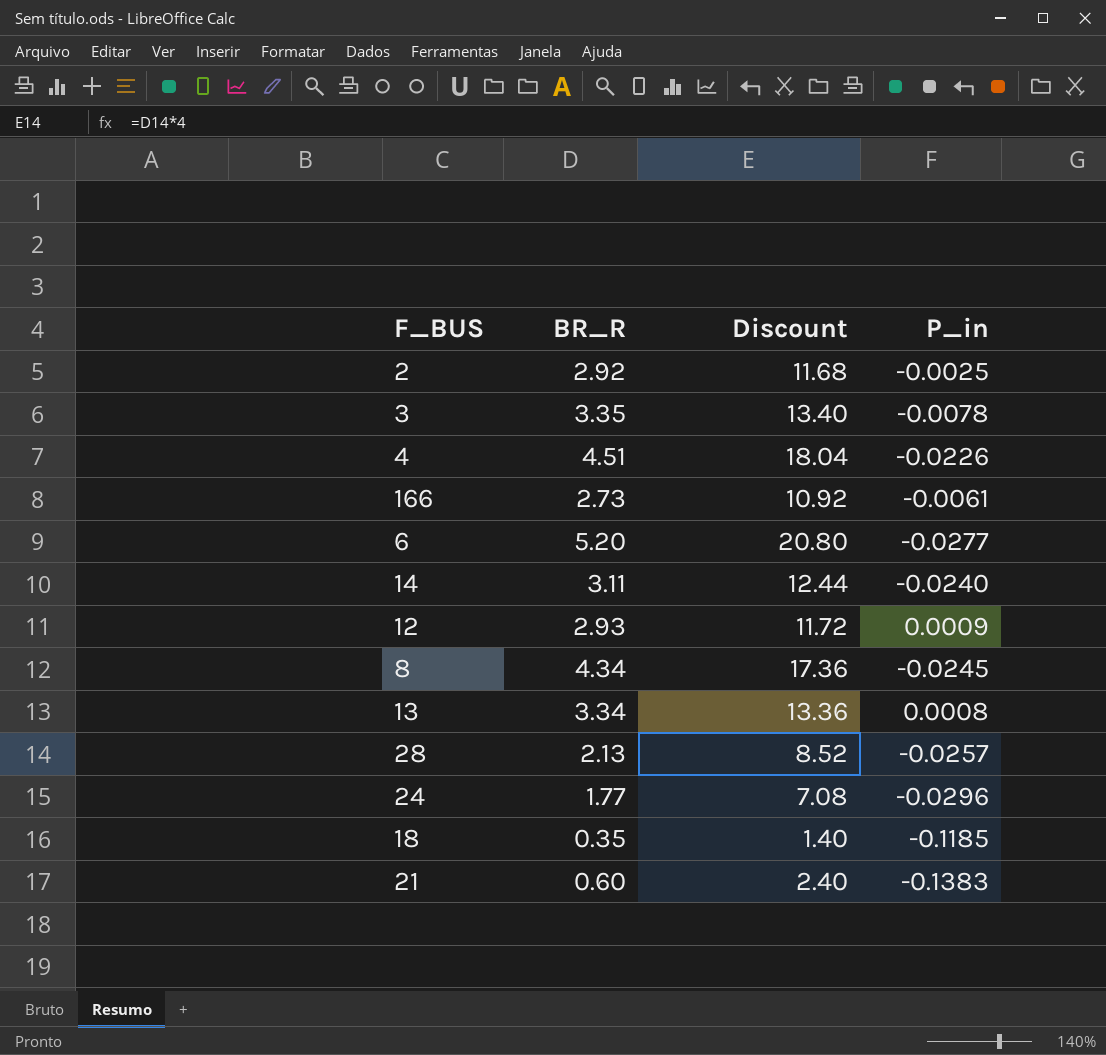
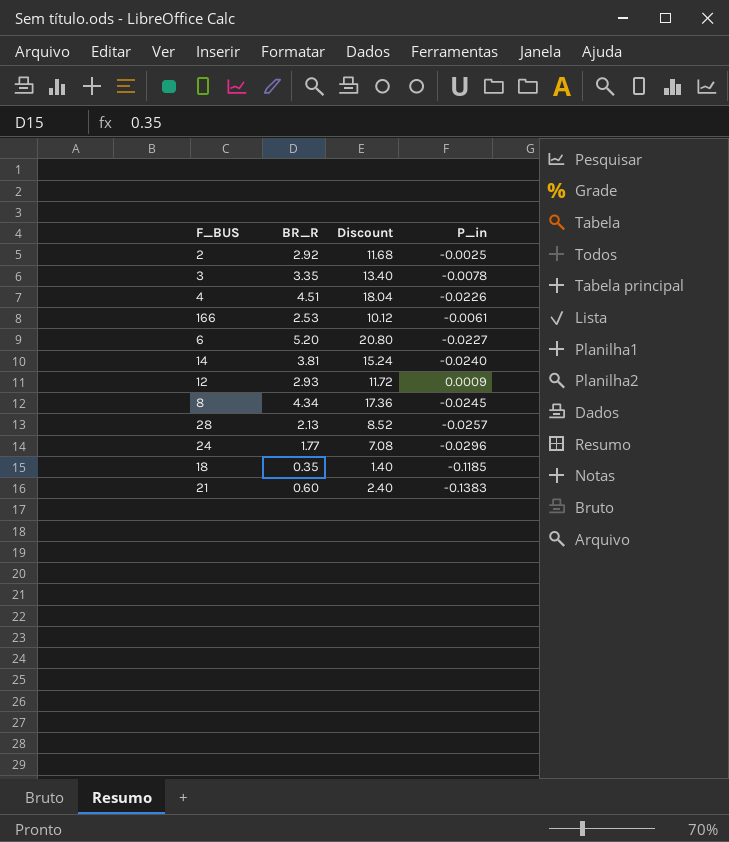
row 13: 3.34 | 13.36 | 0.0008 -> none
166 | BR_R: 2.73 -> 2.53
166 | Discount: 10.92 -> 10.12
6 | P_in: -0.0277 -> -0.0227
14 | BR_R: 3.11 -> 3.81
14 | Discount: 12.44 -> 15.24

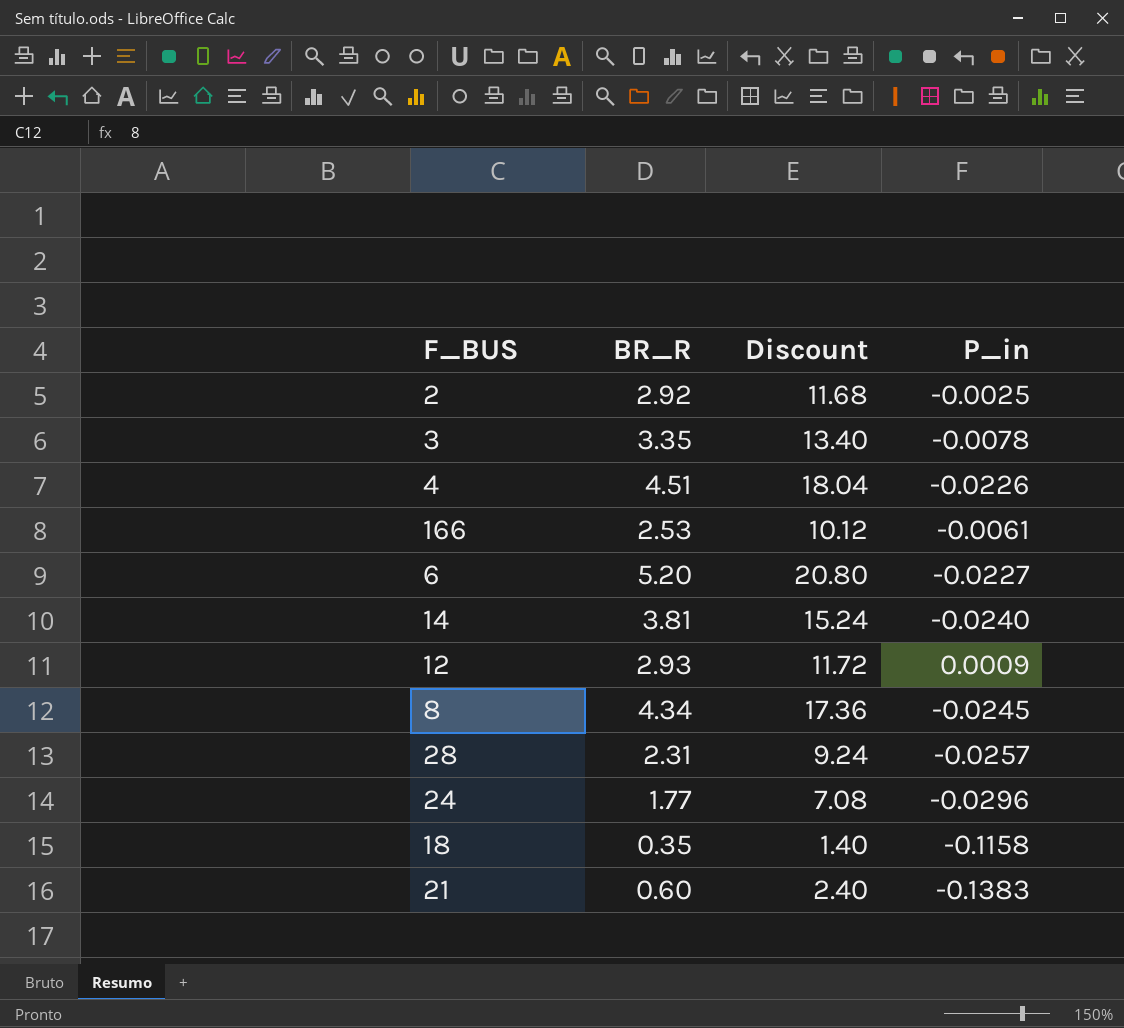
28 | BR_R: 2.13 -> 2.31
28 | Discount: 8.52 -> 9.24
18 | P_in: -0.1185 -> -0.1158

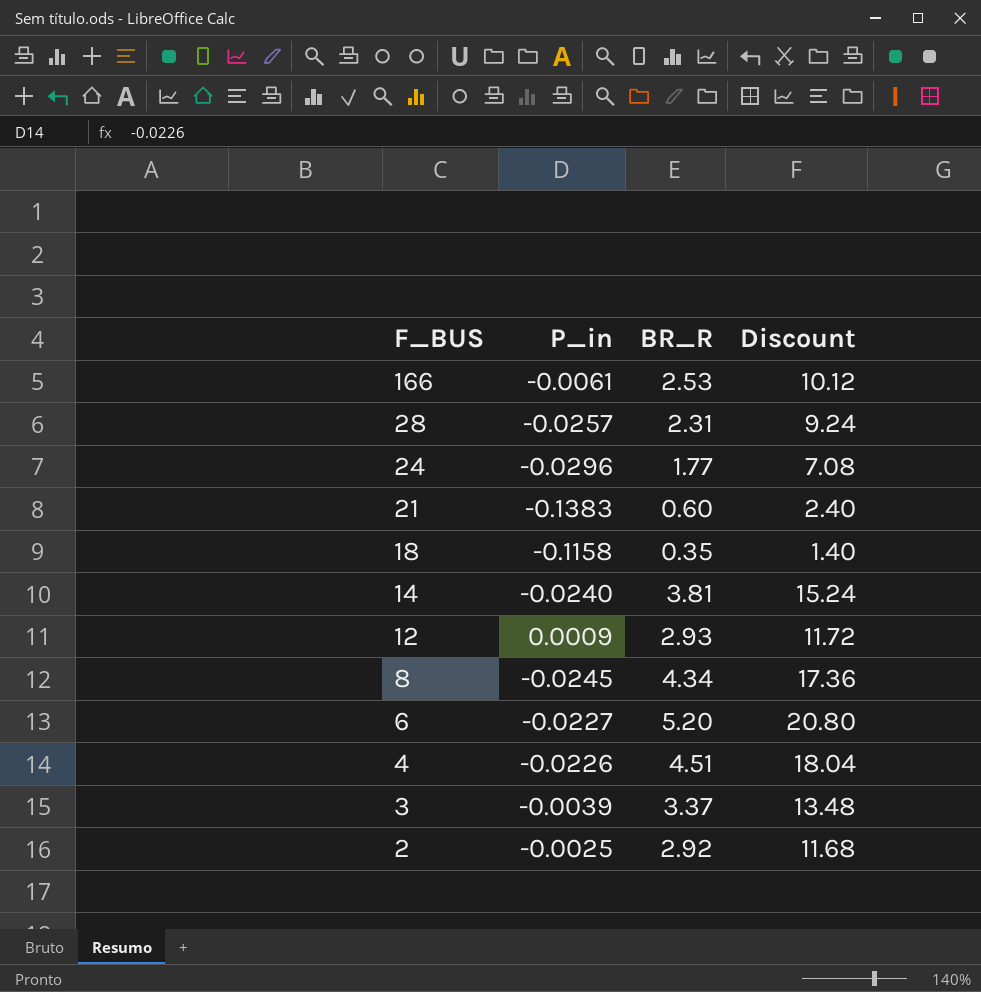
row order: none -> F_BUS descending
column P_in | position: 4 -> 2
3 | P_in: -0.0078 -> -0.0039
3 | BR_R: 3.35 -> 3.37
3 | Discount: 13.40 -> 13.48

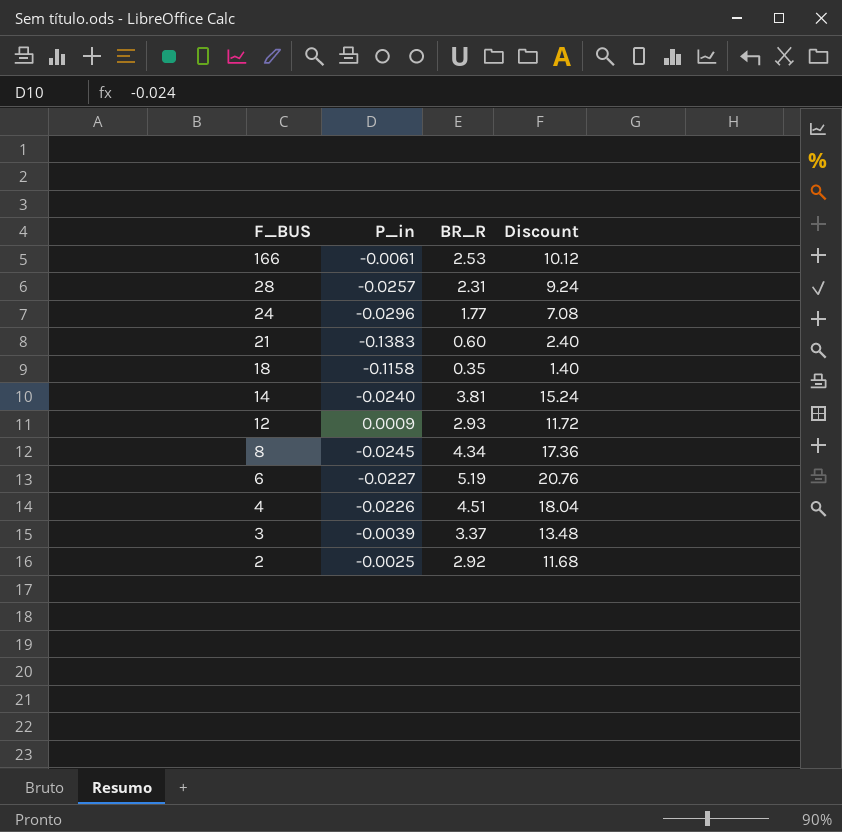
6 | BR_R: 5.20 -> 5.19
6 | Discount: 20.80 -> 20.76

